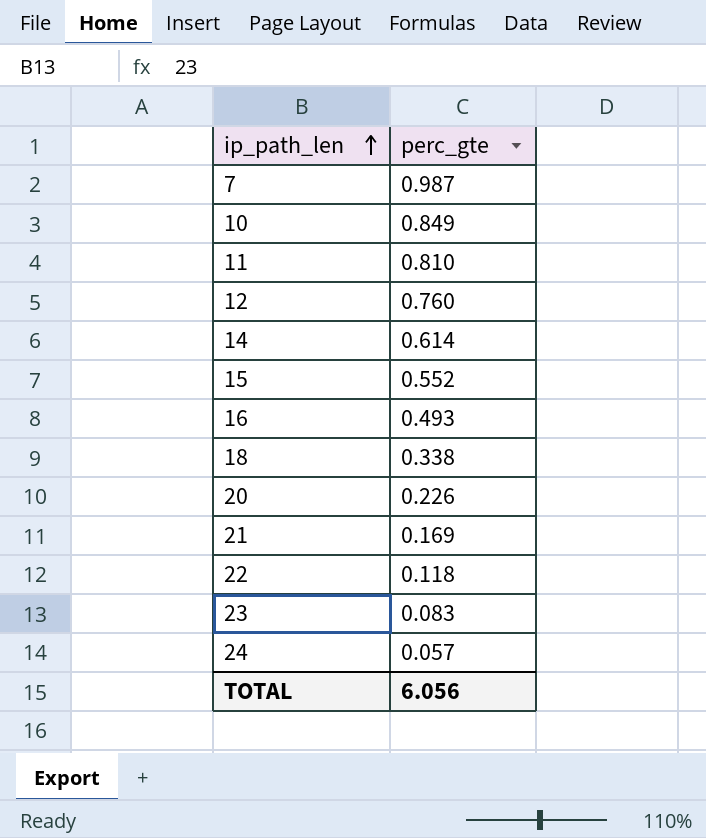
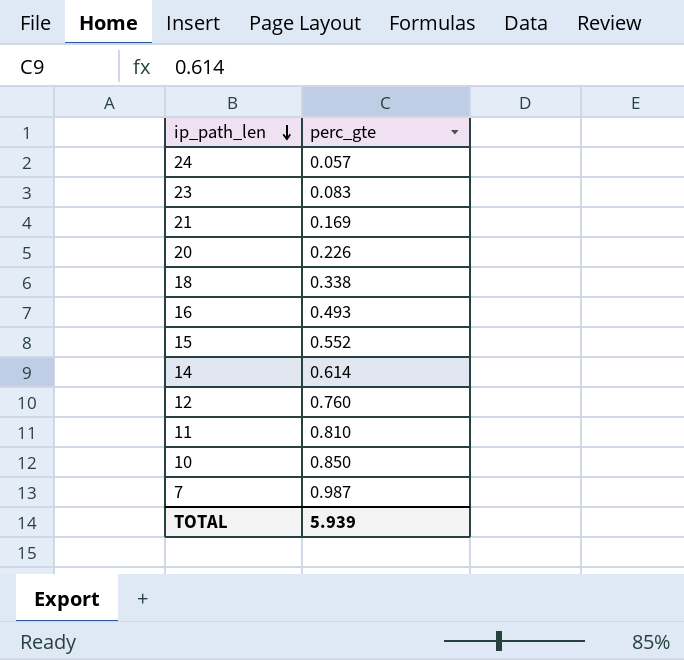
row order: ip_path_len ascending -> ip_path_len descending
row 22: 0.118 -> none
10 | perc_gte: 0.849 -> 0.850
TOTAL | perc_gte: 6.056 -> 5.939

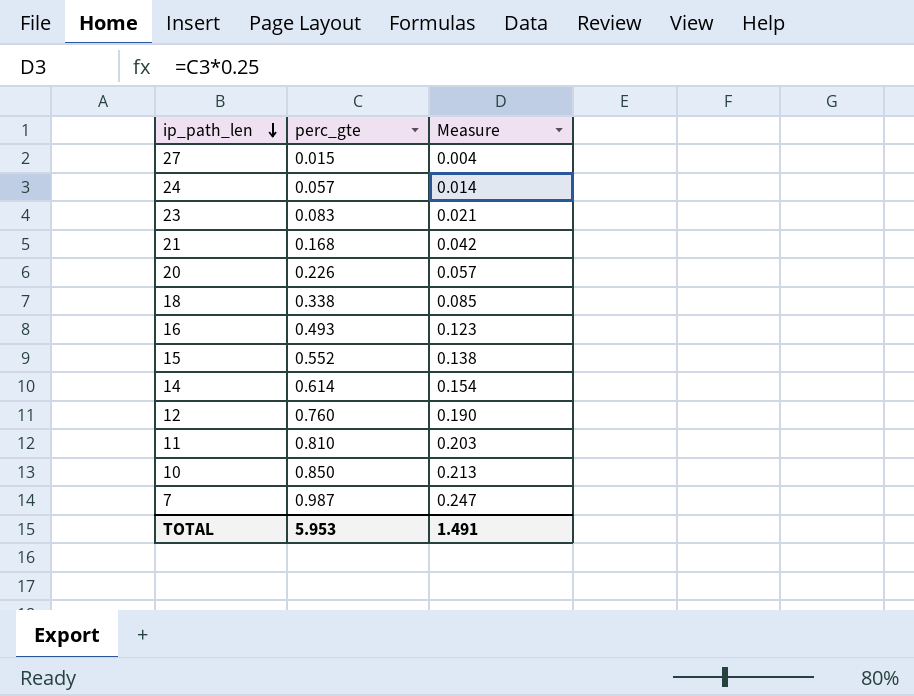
column Measure | formula: none -> [perc_gte] * 0.25
row 27: none -> 0.015 | 0.004
21 | perc_gte: 0.169 -> 0.168
TOTAL | perc_gte: 5.939 -> 5.953

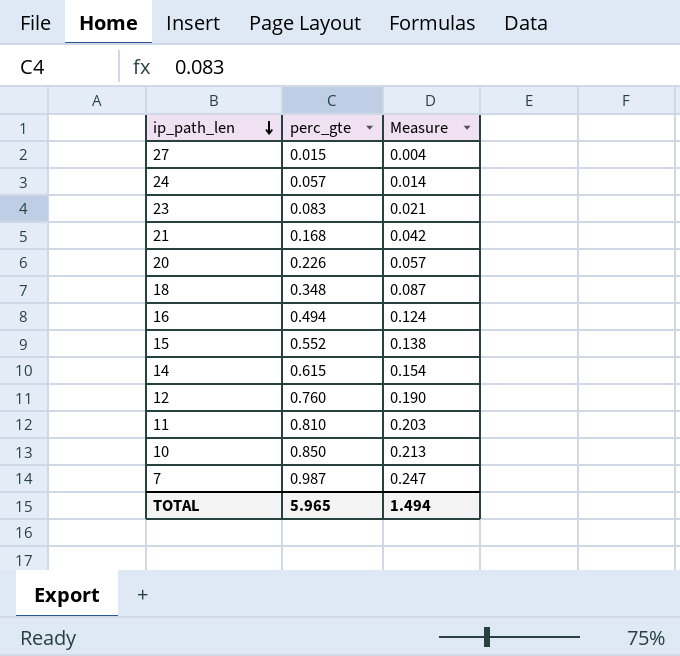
18 | perc_gte: 0.338 -> 0.348
18 | Measure: 0.085 -> 0.087
16 | perc_gte: 0.493 -> 0.494
16 | Measure: 0.123 -> 0.124
14 | perc_gte: 0.614 -> 0.615
TOTAL | perc_gte: 5.953 -> 5.965
TOTAL | Measure: 1.491 -> 1.494

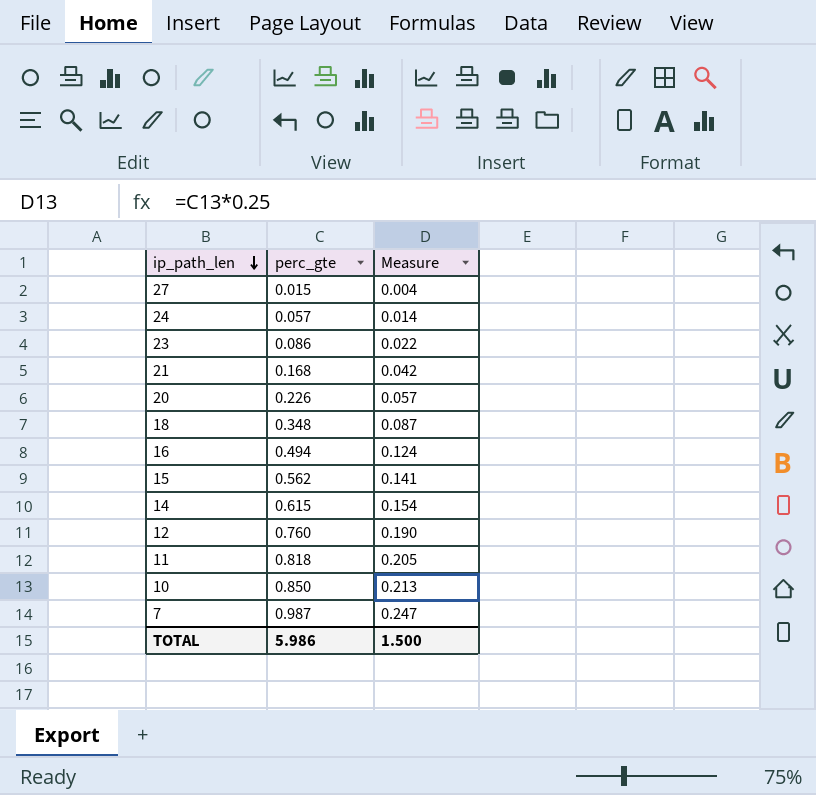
23 | perc_gte: 0.083 -> 0.086
23 | Measure: 0.021 -> 0.022
15 | perc_gte: 0.552 -> 0.562
15 | Measure: 0.138 -> 0.141
11 | perc_gte: 0.810 -> 0.818
11 | Measure: 0.203 -> 0.205
TOTAL | perc_gte: 5.965 -> 5.986
TOTAL | Measure: 1.494 -> 1.500

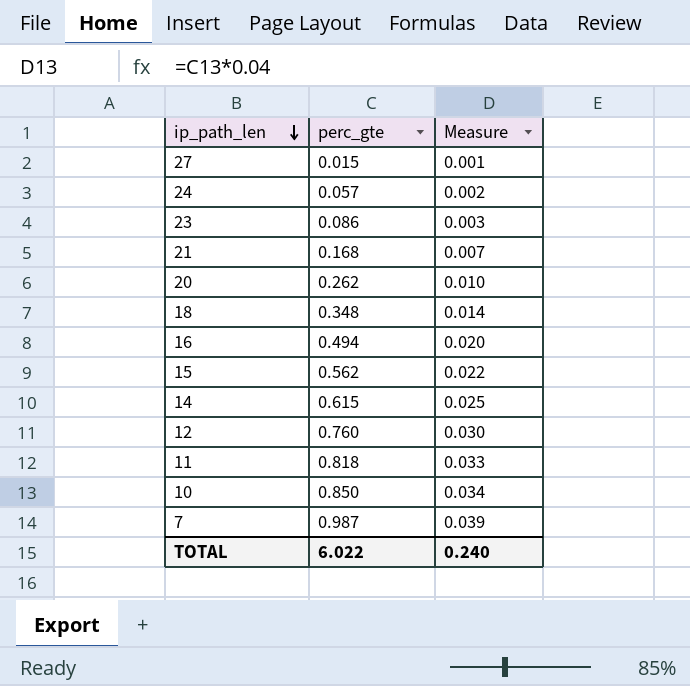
column Measure | formula: [perc_gte] * 0.25 -> [perc_gte] * 0.04
20 | perc_gte: 0.226 -> 0.262
TOTAL | perc_gte: 5.986 -> 6.022
TOTAL | Measure: 1.500 -> 0.240

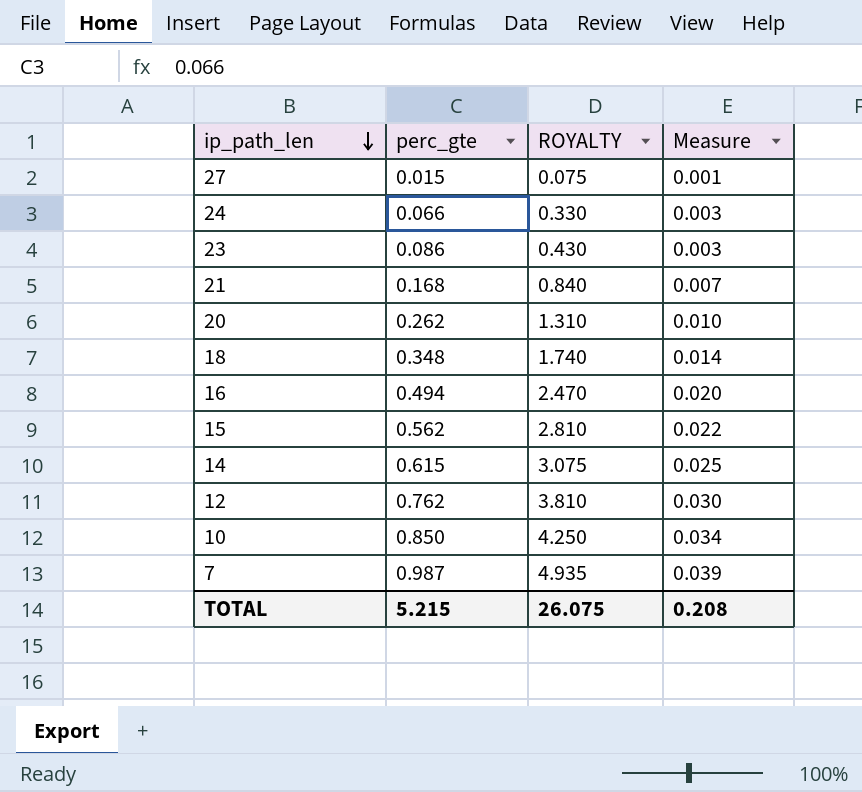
column ROYALTY | formula: none -> [perc_gte] * 5
row 11: 0.818 | 0.033 -> none
24 | perc_gte: 0.057 -> 0.066
24 | Measure: 0.002 -> 0.003
12 | perc_gte: 0.760 -> 0.762
TOTAL | perc_gte: 6.022 -> 5.215
TOTAL | Measure: 0.240 -> 0.208

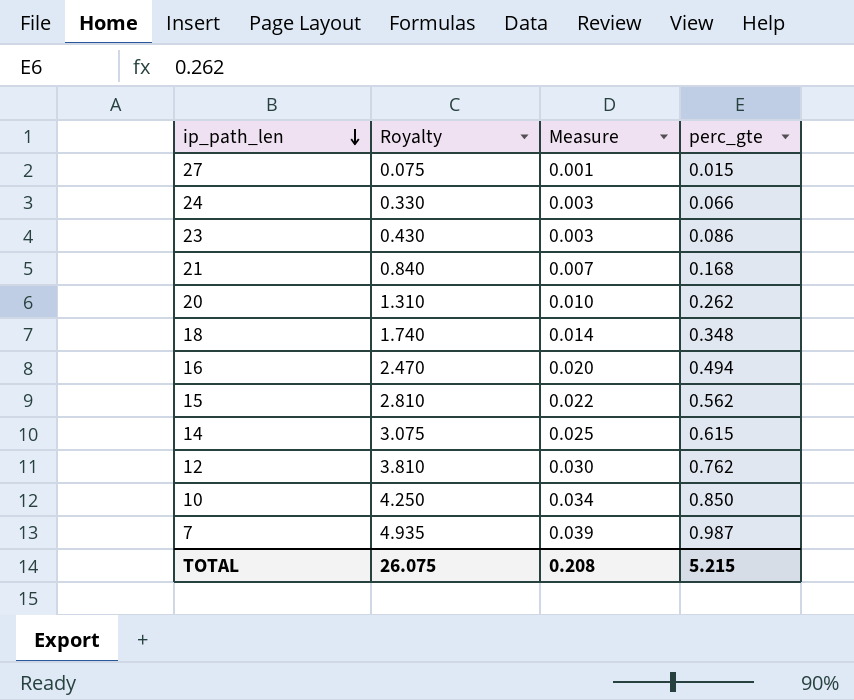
column name: ROYALTY -> Royalty
column perc_gte | position: 2 -> 4

